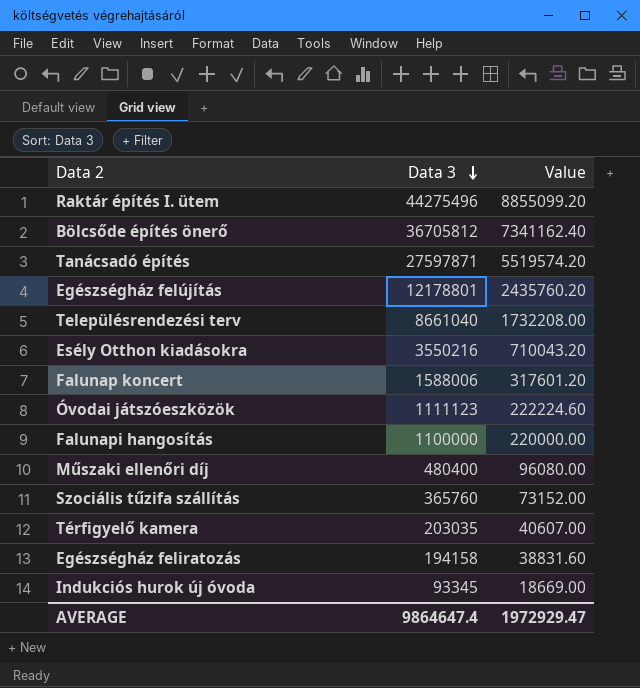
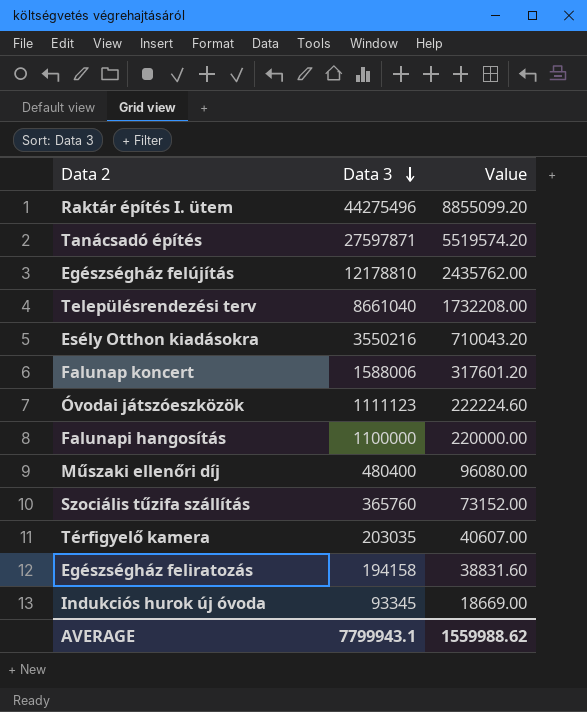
row Bölcsőde építés önerő: 36705812 | 7341162.40 -> none
Egészségház felújítás | Data 3: 12178801 -> 12178810
Egészségház felújítás | Value: 2435760.20 -> 2435762.00
AVERAGE | Data 3: 9864647.4 -> 7799943.1
AVERAGE | Value: 1972929.47 -> 1559988.62

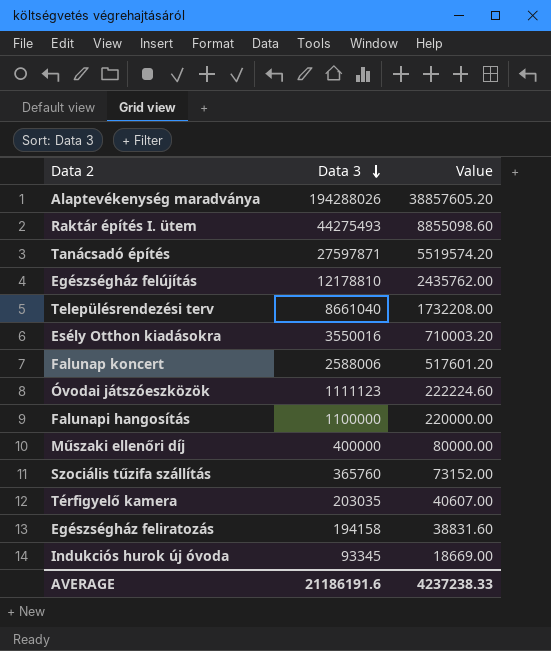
row Alaptevékenység maradványa: none -> 194288026 | 38857605.20
Raktár építés I. ütem | Data 3: 44275496 -> 44275493
Raktár építés I. ütem | Value: 8855099.20 -> 8855098.60
Esély Otthon kiadásokra | Data 3: 3550216 -> 3550016
Esély Otthon kiadásokra | Value: 710043.20 -> 710003.20
Falunap koncert | Data 3: 1588006 -> 2588006
Falunap koncert | Value: 317601.20 -> 517601.20
Műszaki ellenőri díj | Data 3: 480400 -> 400000
Műszaki ellenőri díj | Value: 96080.00 -> 80000.00
AVERAGE | Data 3: 7799943.1 -> 21186191.6
AVERAGE | Value: 1559988.62 -> 4237238.33

